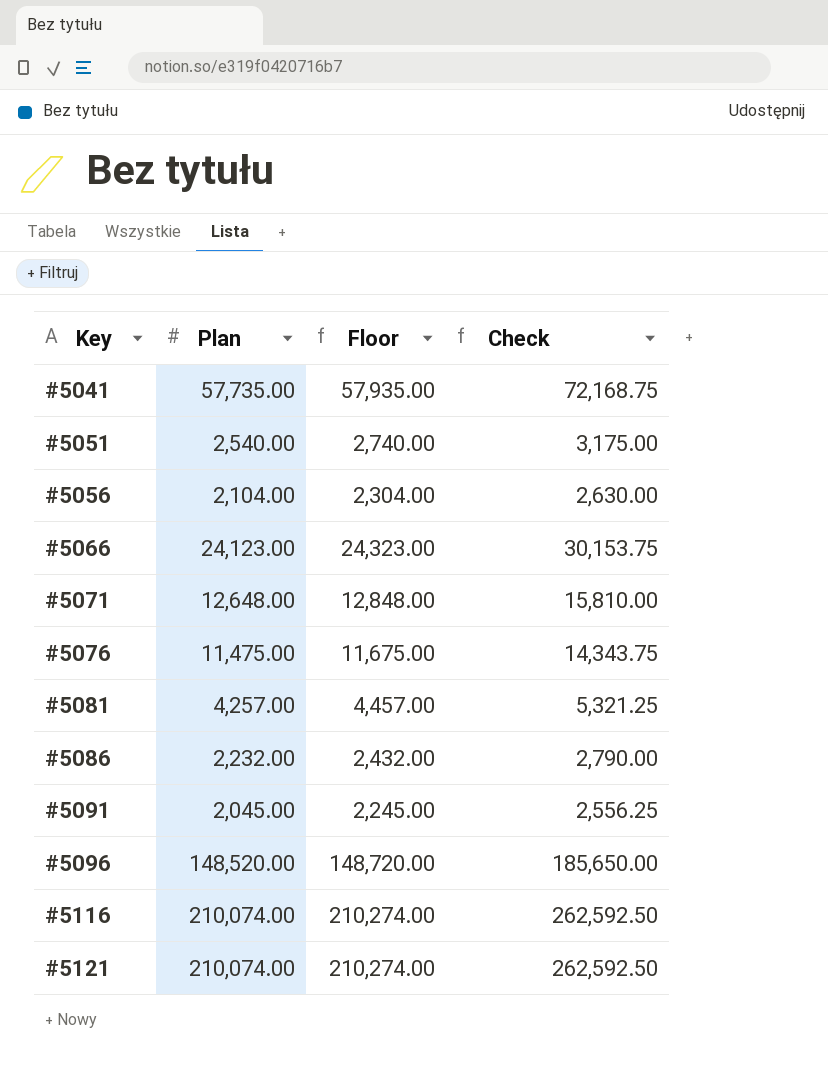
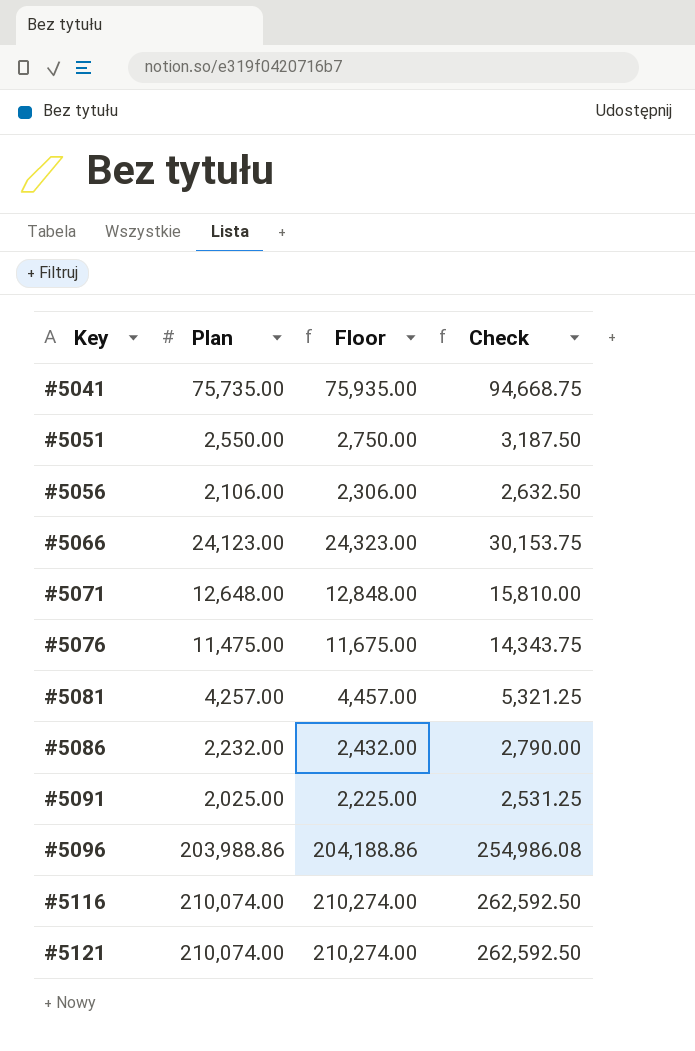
#5041 | Plan: 57,735.00 -> 75,735.00
#5041 | Floor: 57,935.00 -> 75,935.00
#5041 | Check: 72,168.75 -> 94,668.75
#5051 | Plan: 2,540.00 -> 2,550.00
#5051 | Floor: 2,740.00 -> 2,750.00
#5051 | Check: 3,175.00 -> 3,187.50
#5056 | Plan: 2,104.00 -> 2,106.00
#5056 | Floor: 2,304.00 -> 2,306.00
#5056 | Check: 2,630.00 -> 2,632.50
#5091 | Plan: 2,045.00 -> 2,025.00
#5091 | Floor: 2,245.00 -> 2,225.00
#5091 | Check: 2,556.25 -> 2,531.25
#5096 | Plan: 148,520.00 -> 203,988.86
#5096 | Floor: 148,720.00 -> 204,188.86
#5096 | Check: 185,650.00 -> 254,986.08

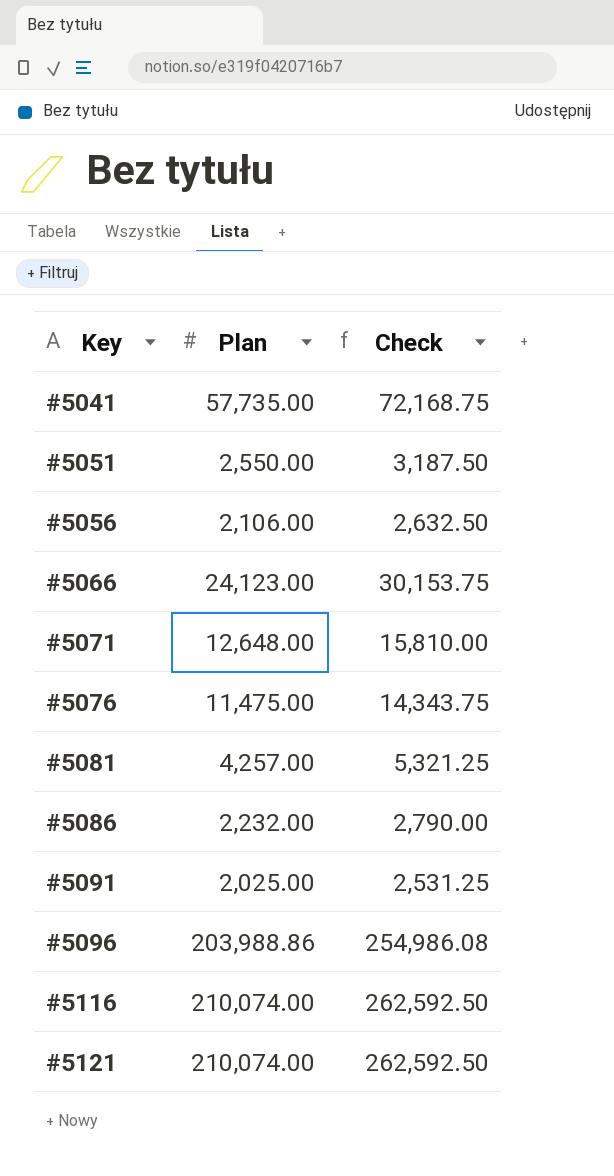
column Floor | formula: [Plan] + 200 -> none
#5041 | Plan: 75,735.00 -> 57,735.00
#5041 | Check: 94,668.75 -> 72,168.75

